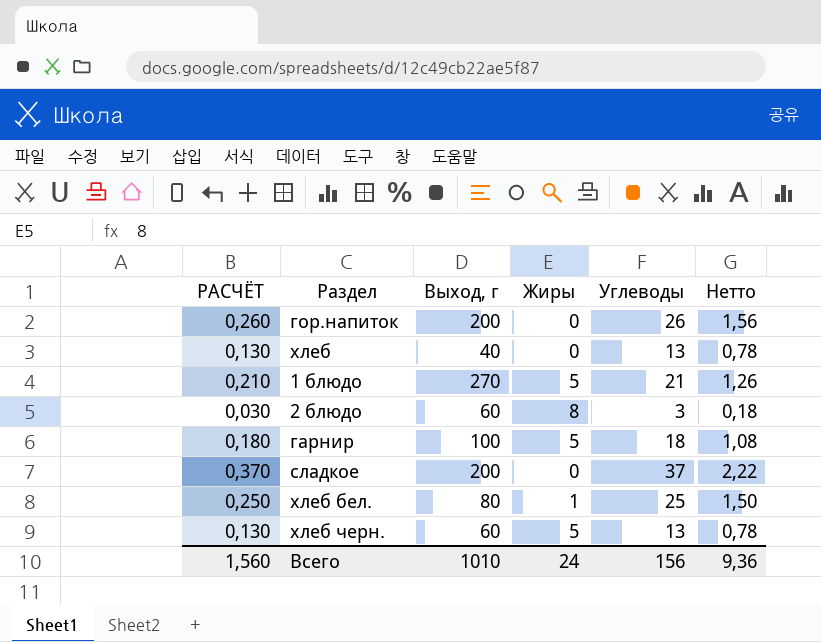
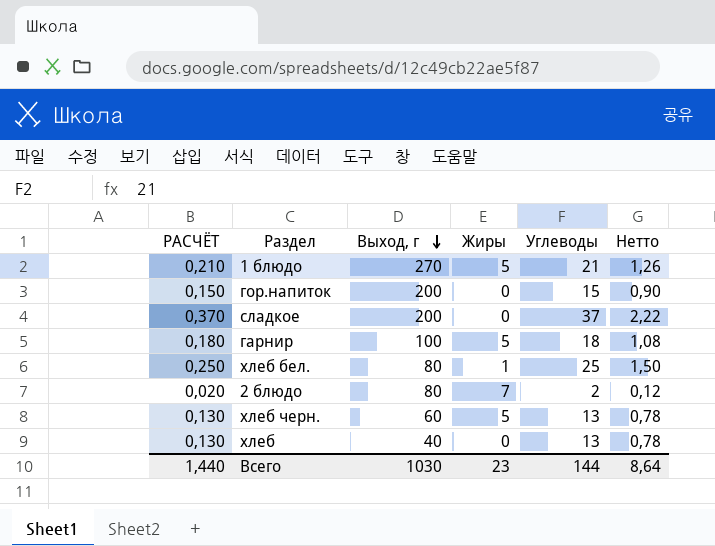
row order: none -> Выход, г descending
гор.напиток | РАСЧЁТ: 0,260 -> 0,150
гор.напиток | Углеводы: 26 -> 15
гор.напиток | Нетто: 1,56 -> 0,90
2 блюдо | РАСЧЁТ: 0,030 -> 0,020
2 блюдо | Выход, г: 60 -> 80
2 блюдо | Жиры: 8 -> 7
2 блюдо | Углеводы: 3 -> 2
2 блюдо | Нетто: 0,18 -> 0,12
Всего | РАСЧЁТ: 1,560 -> 1,440
Всего | Выход, г: 1010 -> 1030
Всего | Жиры: 24 -> 23
Всего | Углеводы: 156 -> 144
Всего | Нетто: 9,36 -> 8,64

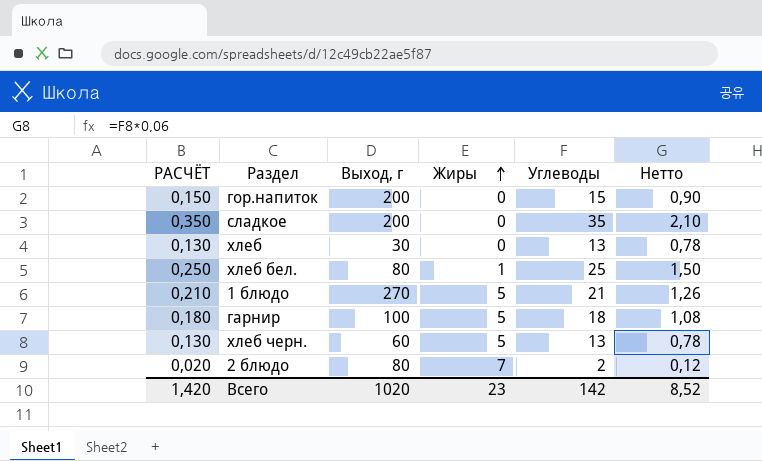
row order: Выход, г descending -> Жиры ascending
сладкое | РАСЧЁТ: 0,370 -> 0,350
сладкое | Углеводы: 37 -> 35
сладкое | Нетто: 2,22 -> 2,10
хлеб | Выход, г: 40 -> 30
Всего | РАСЧЁТ: 1,440 -> 1,420
Всего | Выход, г: 1030 -> 1020
Всего | Углеводы: 144 -> 142
Всего | Нетто: 8,64 -> 8,52

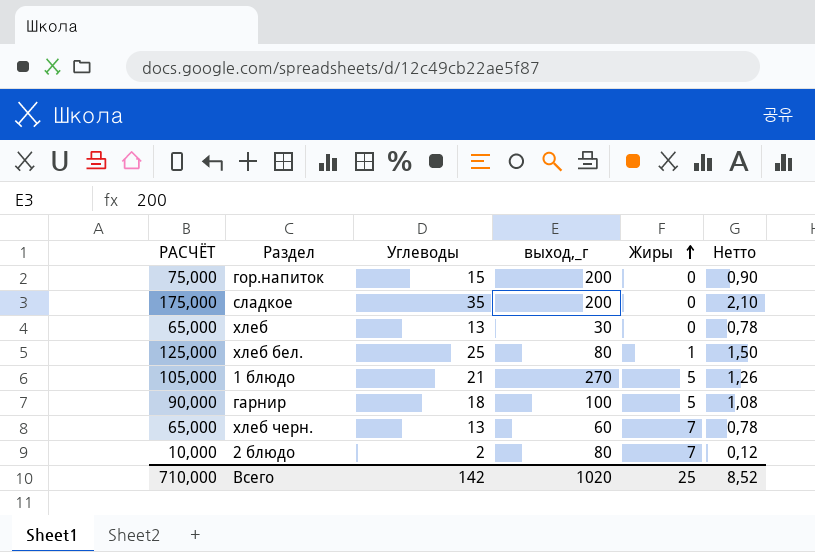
column РАСЧЁТ | formula: [Углеводы] * 0,01 -> [Углеводы] * 5
column Углеводы | position: 5 -> 3
column name: Выход, г -> выход,_г
хлеб черн. | Жиры: 5 -> 7
Всего | РАСЧЁТ: 1,420 -> 710,000
Всего | Жиры: 23 -> 25

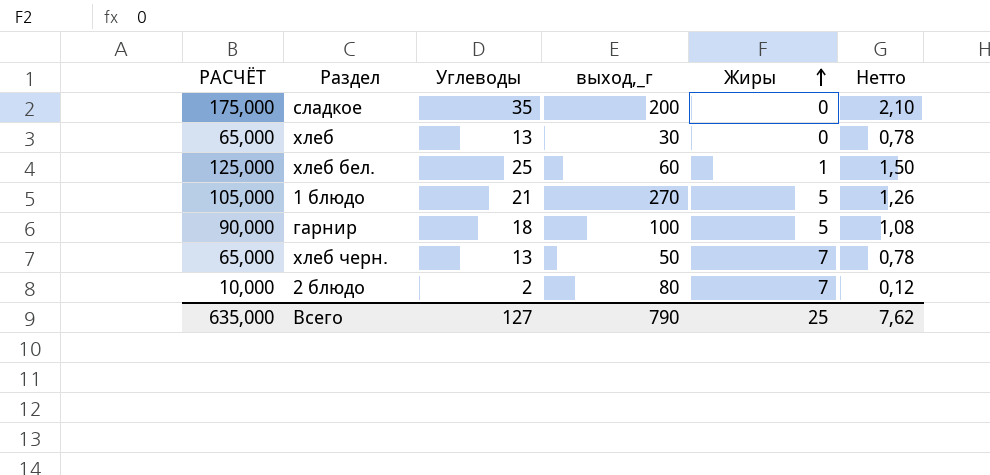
row гор.напиток: 75,000 | 15 | 200 | 0 | 0,90 -> none
хлеб бел. | выход,_г: 80 -> 60
хлеб черн. | выход,_г: 60 -> 50
Всего | РАСЧЁТ: 710,000 -> 635,000
Всего | Углеводы: 142 -> 127
Всего | выход,_г: 1020 -> 790
Всего | Нетто: 8,52 -> 7,62

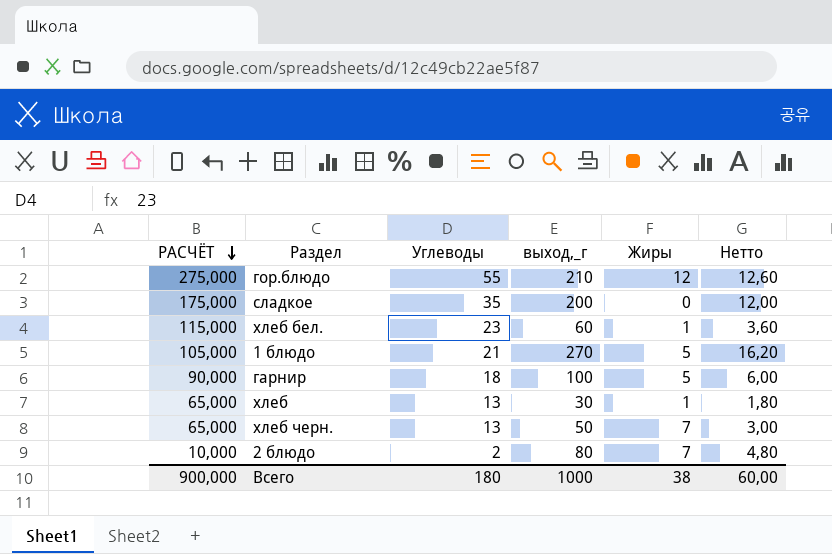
row order: Жиры ascending -> РАСЧЁТ descending
column Нетто | formula: [Углеводы] * 0,06 -> [выход,_г] * 0,06
row гор.блюдо: none -> 275,000 | 55 | 210 | 12 | 12,60
хлеб бел. | РАСЧЁТ: 125,000 -> 115,000
хлеб бел. | Углеводы: 25 -> 23
хлеб | Жиры: 0 -> 1
Всего | РАСЧЁТ: 635,000 -> 900,000
Всего | Углеводы: 127 -> 180
Всего | выход,_г: 790 -> 1000
Всего | Жиры: 25 -> 38
Всего | Нетто: 7,62 -> 60,00

